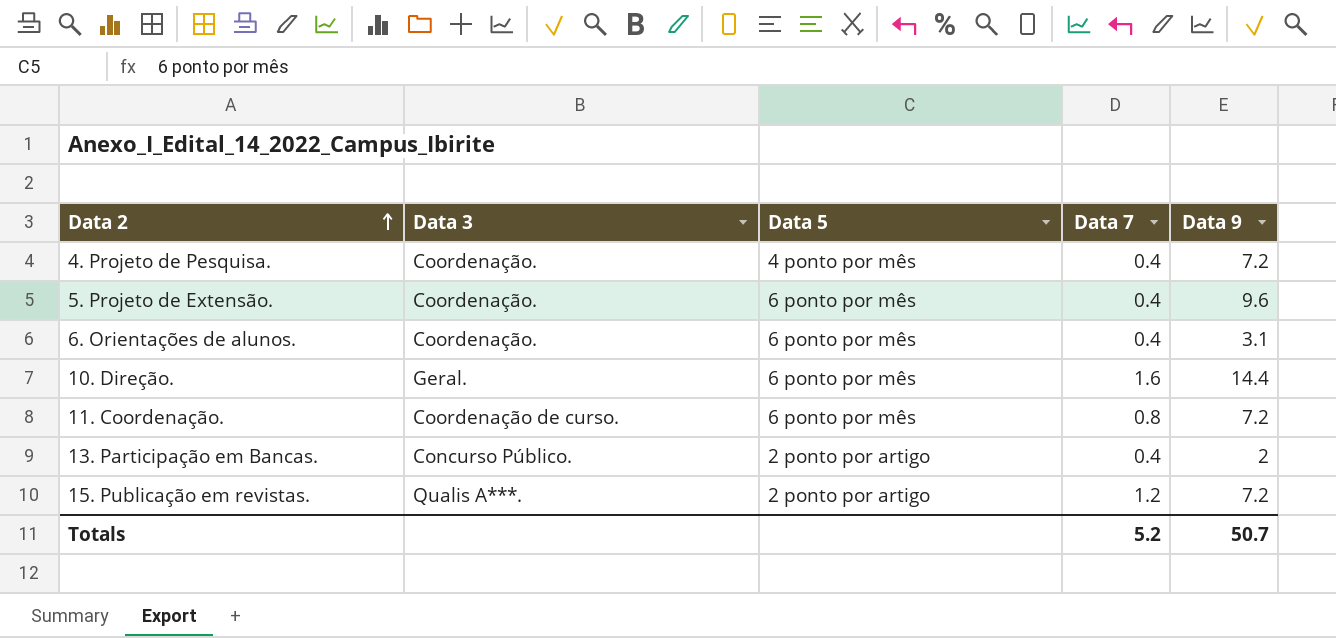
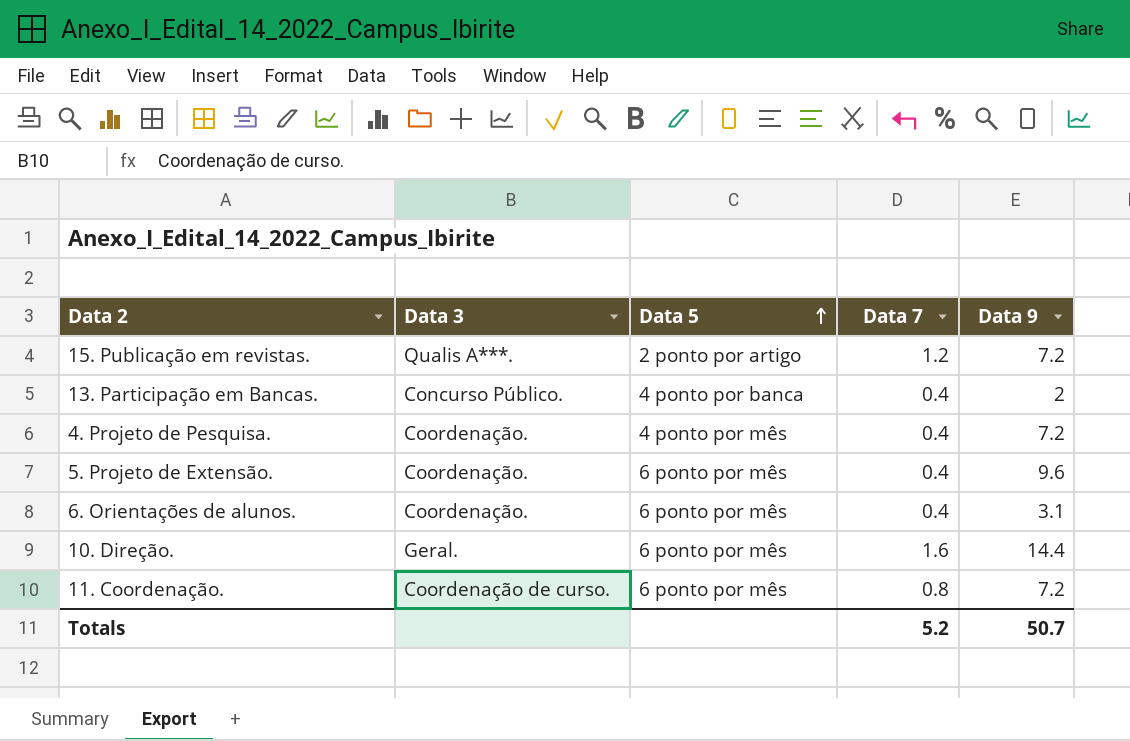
row order: Data 2 ascending -> Data 5 ascending
13. Participação em Bancas. | Data 5: 2 ponto por artigo -> 4 ponto por banca

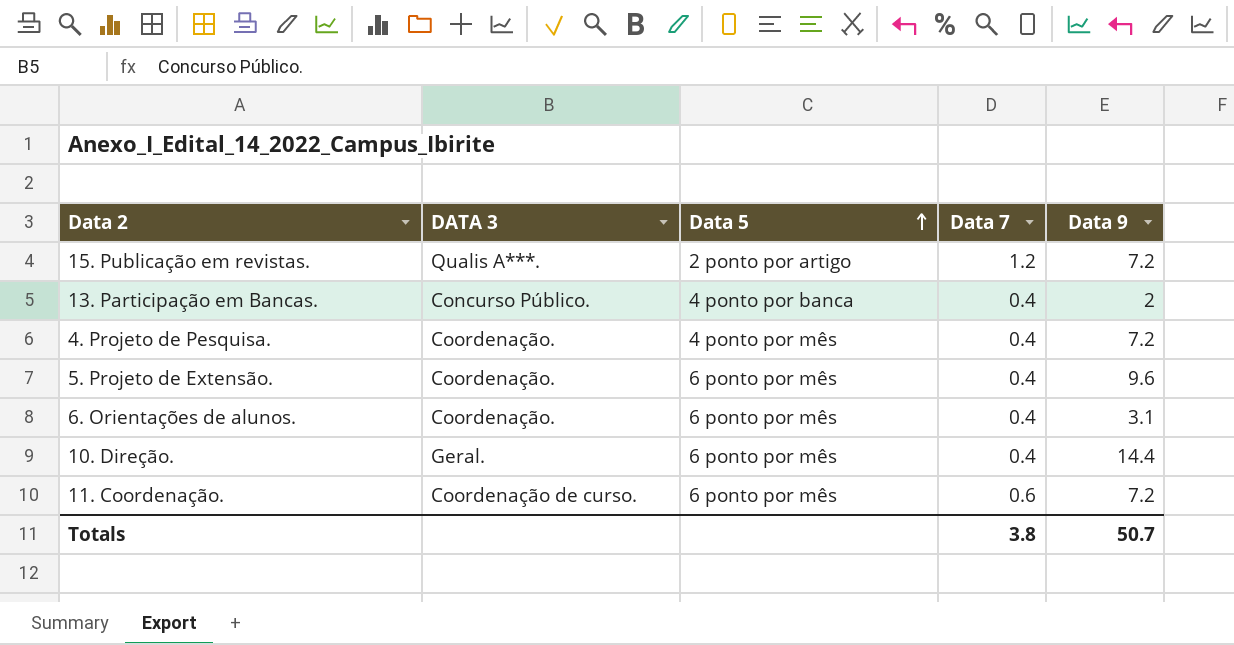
column name: Data 3 -> DATA 3
10. Direção. | Data 7: 1.6 -> 0.4
11. Coordenação. | Data 7: 0.8 -> 0.6
Totals | Data 7: 5.2 -> 3.8

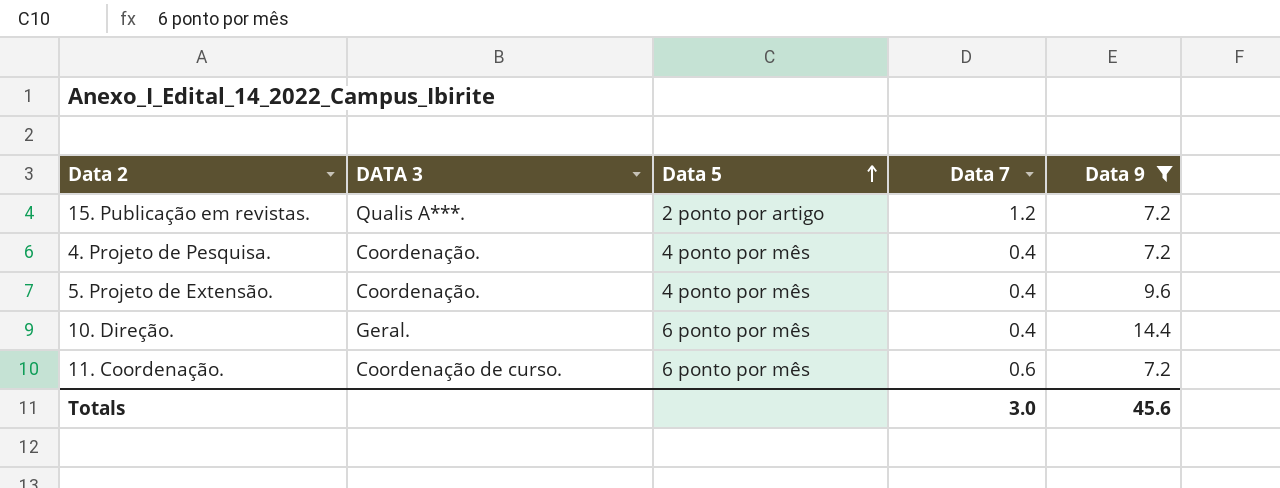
filter: none -> Data 9 >= 7.2
5. Projeto de Extensão. | Data 5: 6 ponto por mês -> 4 ponto por mês
Totals | Data 7: 3.8 -> 3.0
Totals | Data 9: 50.7 -> 45.6

